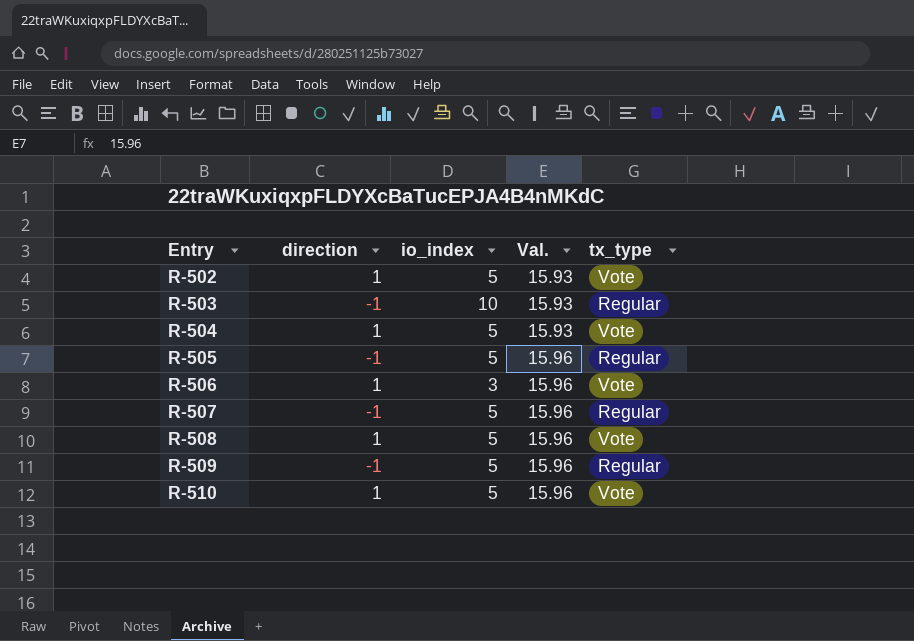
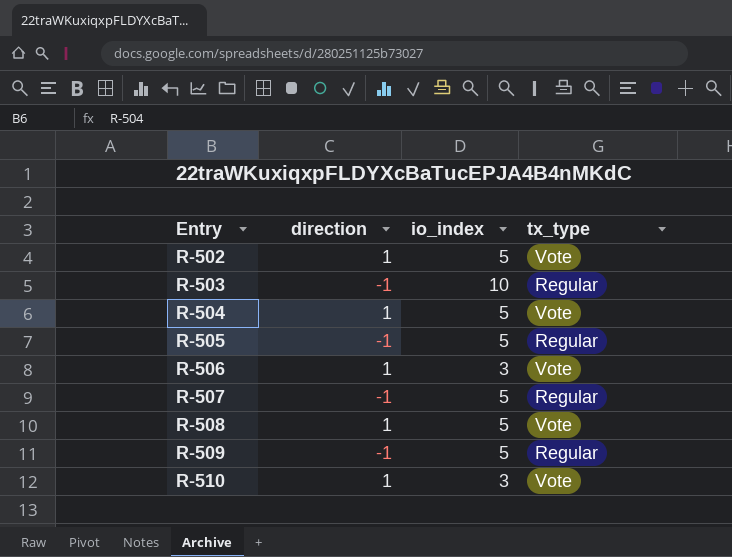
column Val. | position: 4 -> none
R-510 | io_index: 5 -> 3

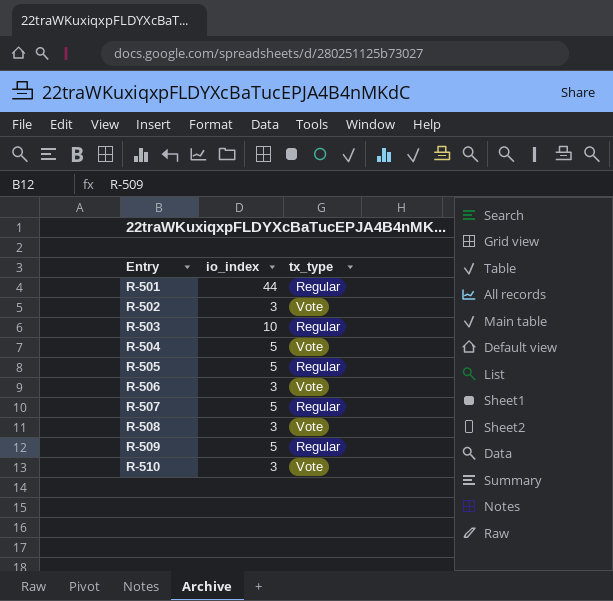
column direction | position: 2 -> none
row R-501: none -> 44 | Regular
R-502 | io_index: 5 -> 3
R-508 | io_index: 5 -> 3

